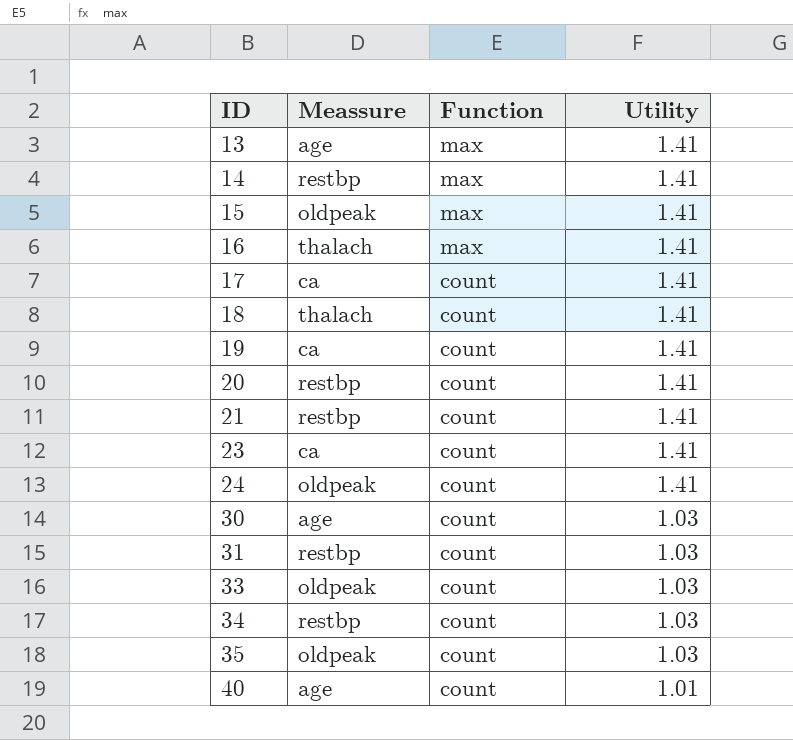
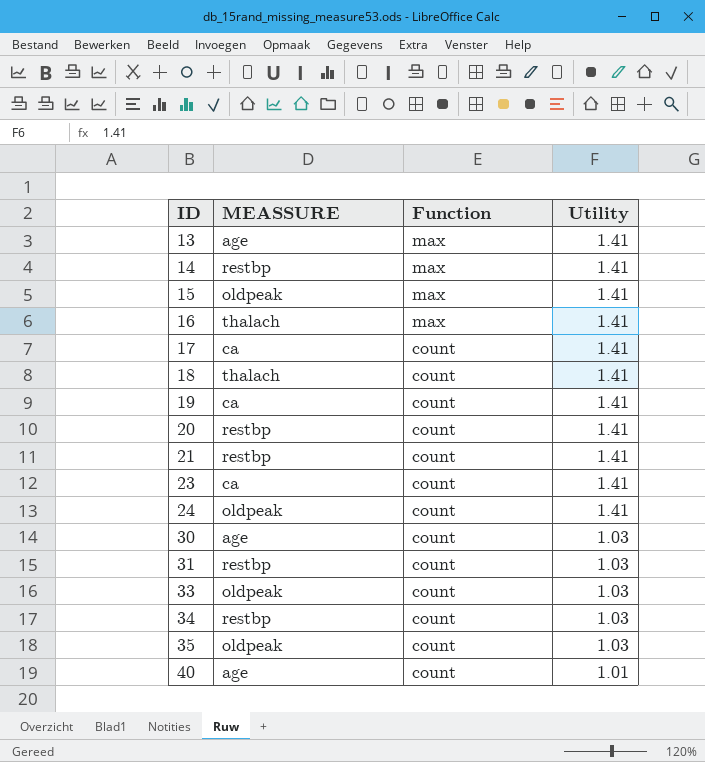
column name: Meassure -> MEASSURE

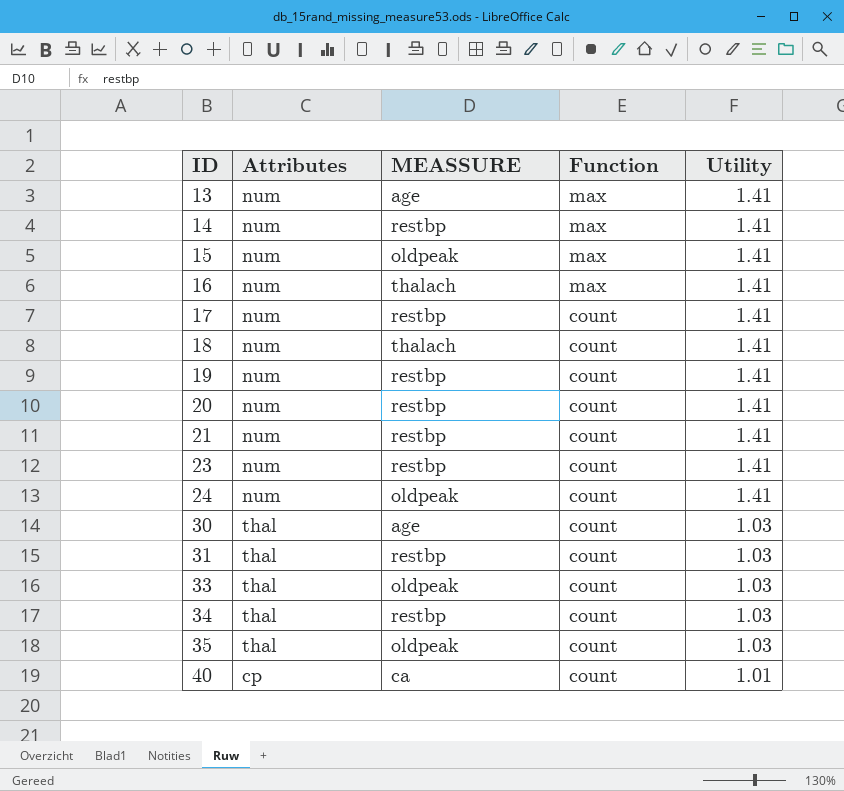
column Attributes | position: none -> 2
17 | MEASSURE: ca -> restbp
19 | MEASSURE: ca -> restbp
23 | MEASSURE: ca -> restbp
40 | MEASSURE: age -> ca

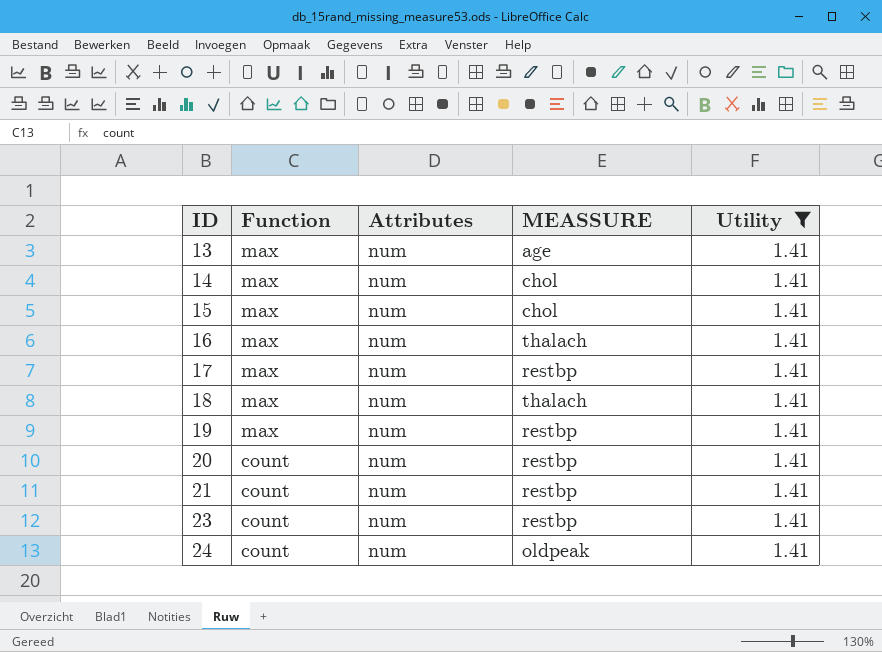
filter: none -> Utility = 1.41
column Function | position: 4 -> 2
14 | MEASSURE: restbp -> chol
15 | MEASSURE: oldpeak -> chol
17 | Function: count -> max
18 | Function: count -> max
19 | Function: count -> max

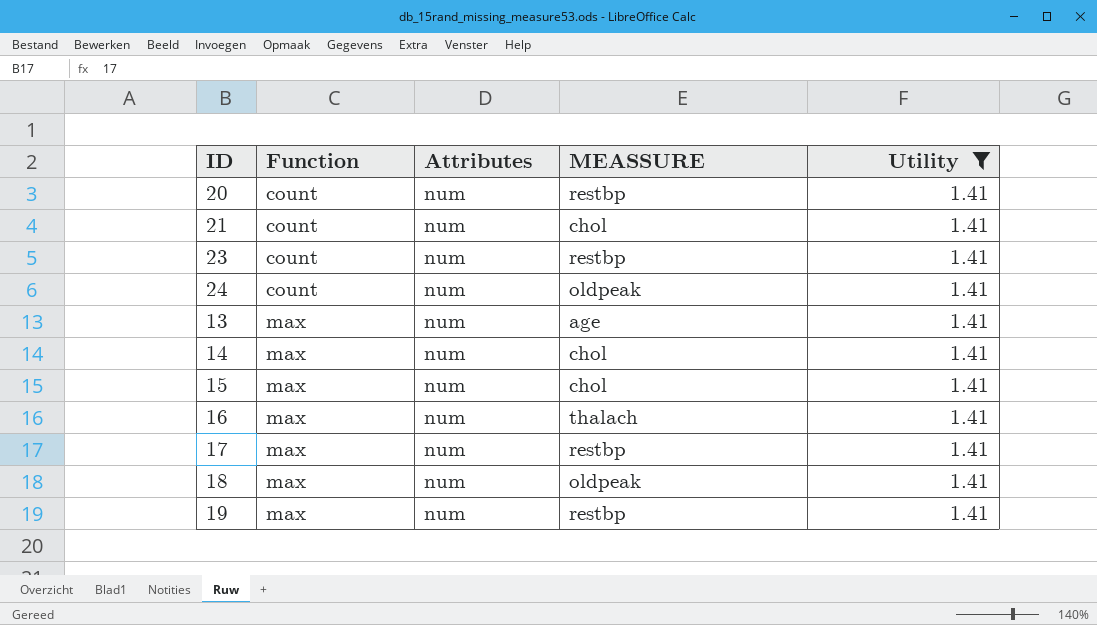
row order: ID ascending -> Function ascending
21 | MEASSURE: restbp -> chol
18 | MEASSURE: thalach -> oldpeak

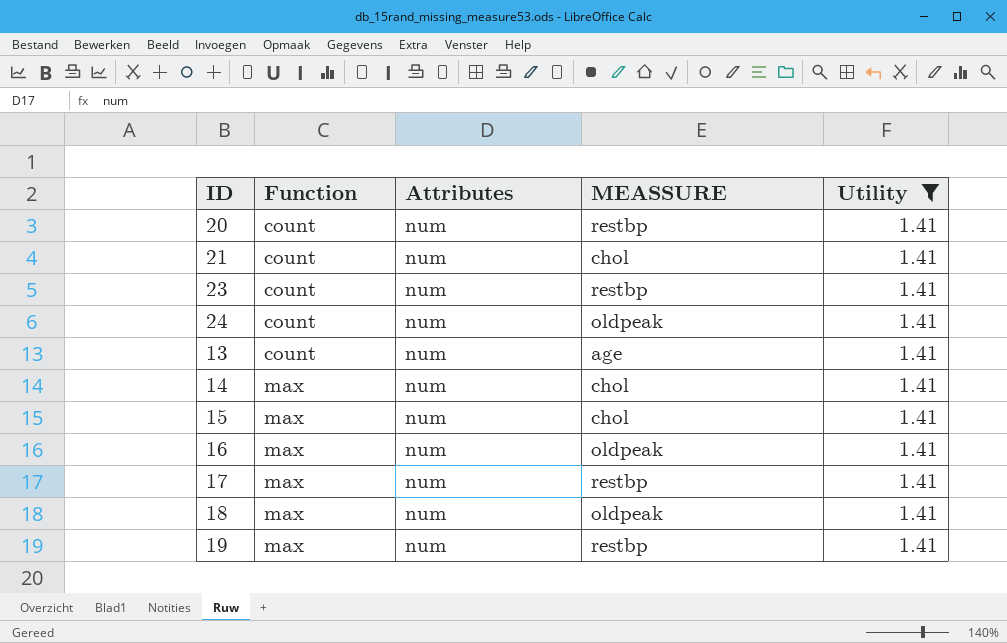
13 | Function: max -> count
16 | MEASSURE: thalach -> oldpeak

